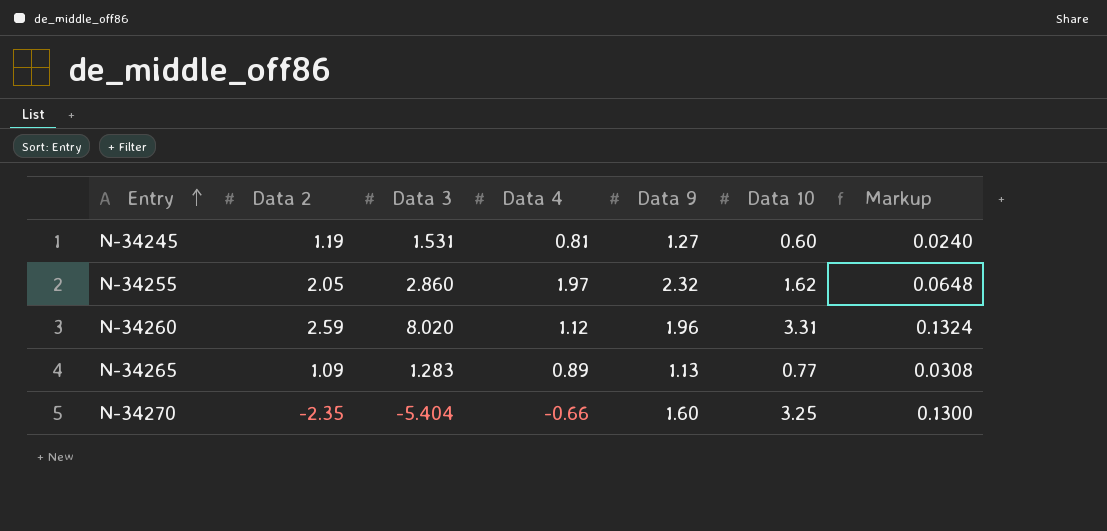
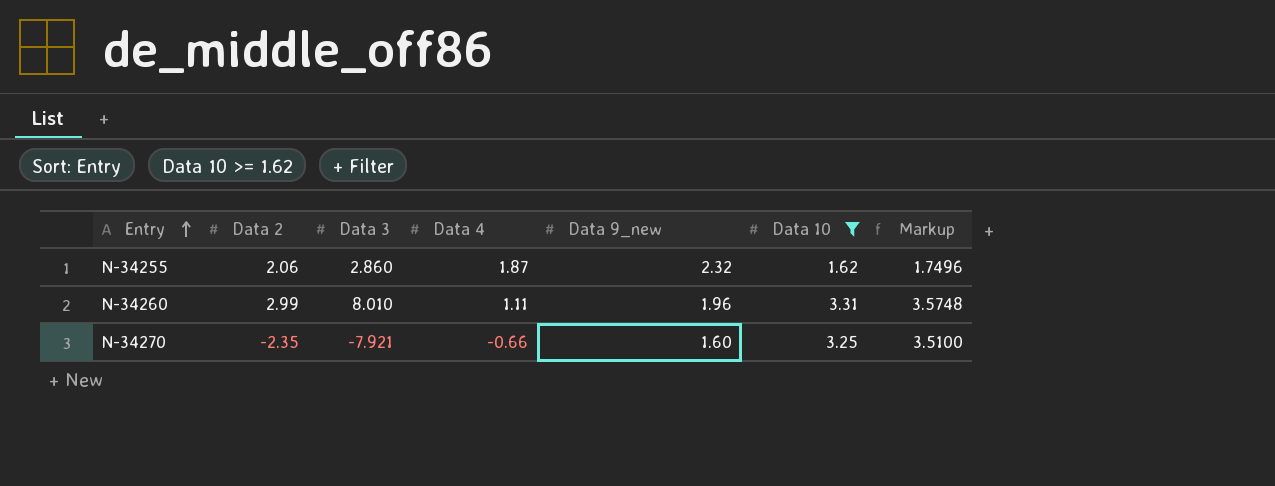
filter: none -> Data 10 >= 1.62
column name: Data 9 -> Data 9_new
column Markup | formula: [Data 10] * 0.04 -> [Data 10] * 1.08
N-34255 | Data 2: 2.05 -> 2.06
N-34255 | Data 4: 1.97 -> 1.87
N-34260 | Data 2: 2.59 -> 2.99
N-34260 | Data 3: 8.020 -> 8.010
N-34260 | Data 4: 1.12 -> 1.11
N-34270 | Data 3: -5.404 -> -7.921

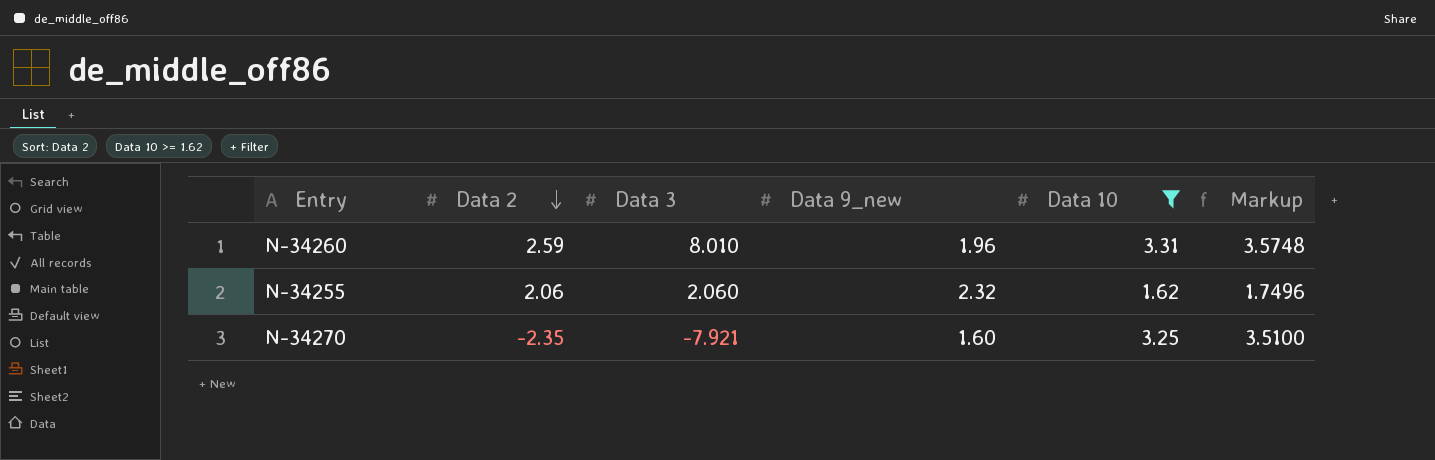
row order: Entry ascending -> Data 2 descending
column Data 4 | position: 4 -> none
N-34260 | Data 2: 2.99 -> 2.59
N-34255 | Data 3: 2.860 -> 2.060

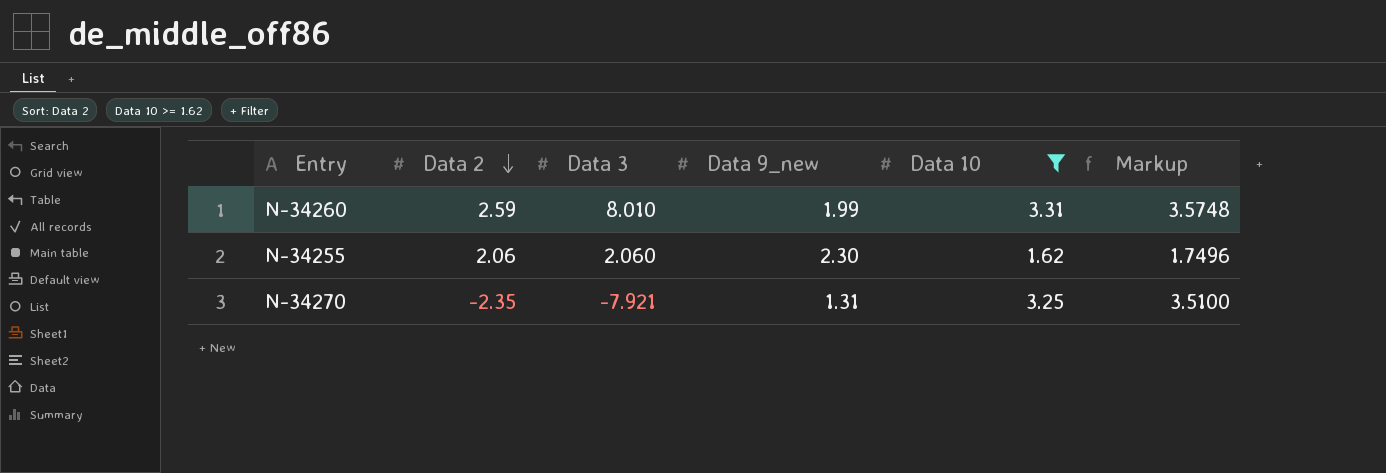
N-34260 | Data 9_new: 1.96 -> 1.99
N-34255 | Data 9_new: 2.32 -> 2.30
N-34270 | Data 9_new: 1.60 -> 1.31

